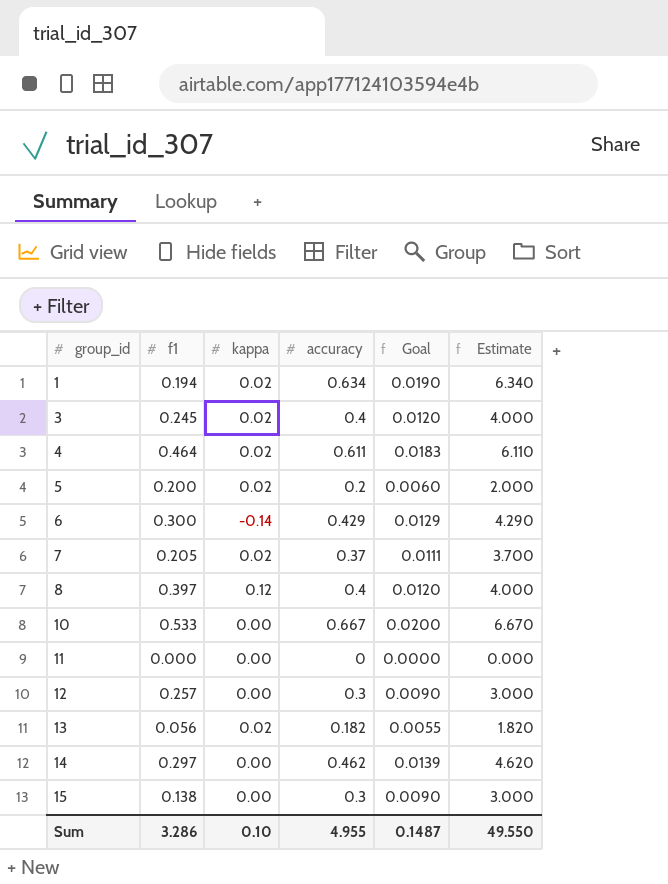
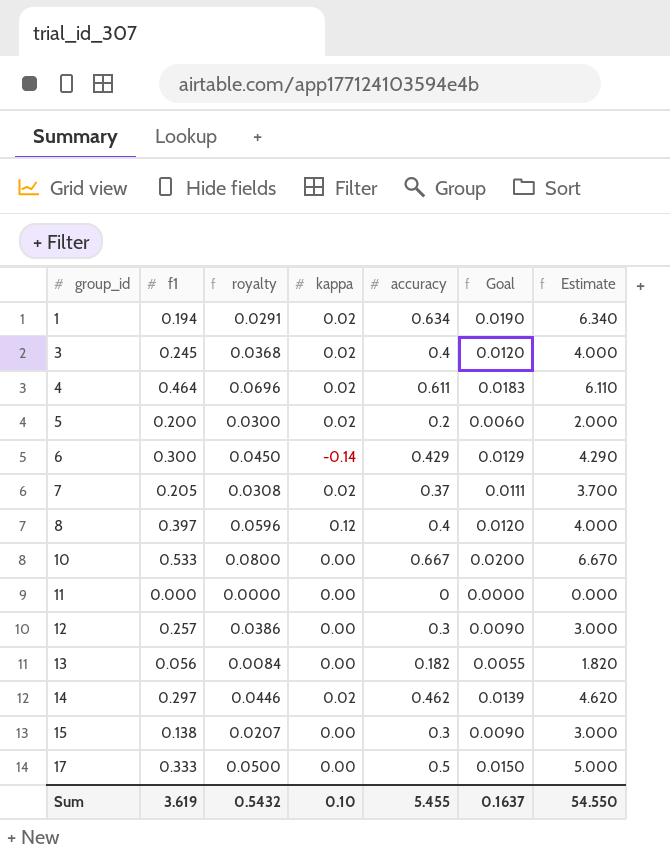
column royalty | formula: none -> [f1] * 0.15
13 | kappa: 0.02 -> 0.00
14 | kappa: 0.00 -> 0.02
row 17: none -> 0.333 | 0.0500 | 0.00 | 0.5 | 0.0150 | 5.000
Sum | f1: 3.286 -> 3.619
Sum | accuracy: 4.955 -> 5.455
Sum | Goal: 0.1487 -> 0.1637
Sum | Estimate: 49.550 -> 54.550

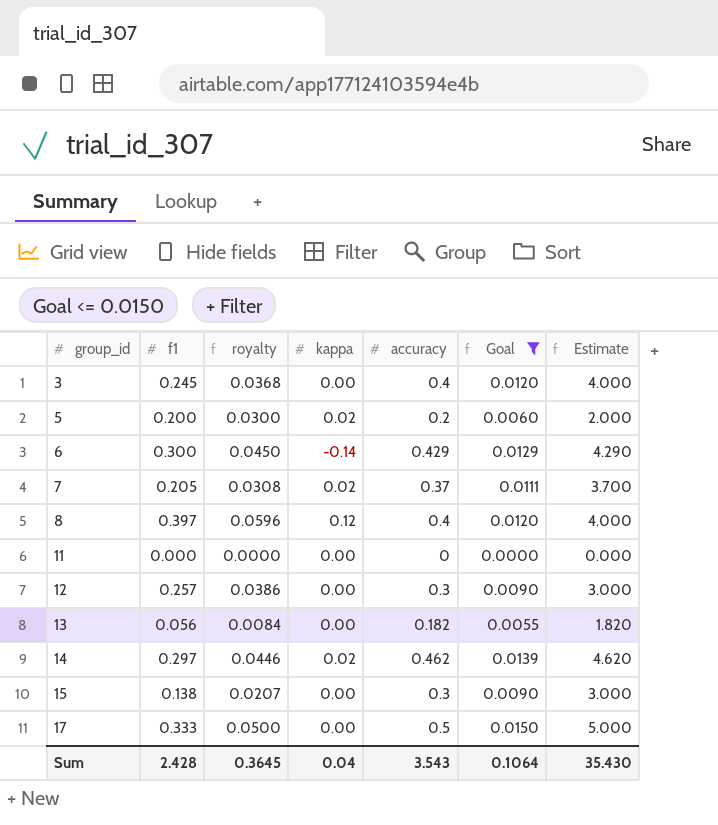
filter: none -> Goal <= 0.0150
3 | kappa: 0.02 -> 0.00
Sum | f1: 3.619 -> 2.428
Sum | royalty: 0.5432 -> 0.3645
Sum | kappa: 0.10 -> 0.04
Sum | accuracy: 5.455 -> 3.543
Sum | Goal: 0.1637 -> 0.1064
Sum | Estimate: 54.550 -> 35.430

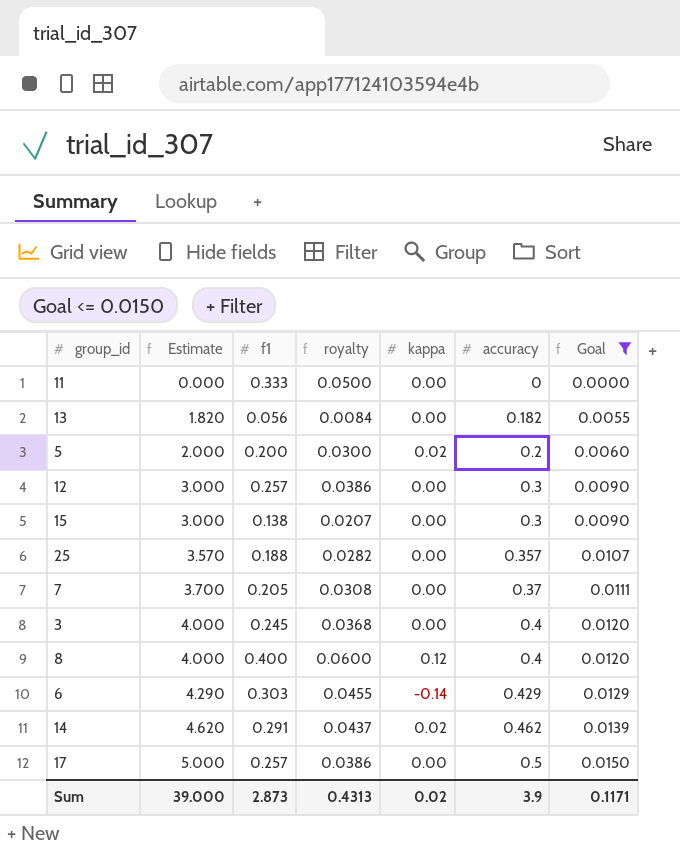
row order: group_id ascending -> Estimate ascending
column Estimate | position: 7 -> 2
11 | f1: 0.000 -> 0.333
11 | royalty: 0.0000 -> 0.0500
row 25: none -> 3.570 | 0.188 | 0.0282 | 0.00 | 0.357 | 0.0107
7 | kappa: 0.02 -> 0.00
8 | f1: 0.397 -> 0.400
8 | royalty: 0.0596 -> 0.0600
6 | f1: 0.300 -> 0.303
6 | royalty: 0.0450 -> 0.0455
14 | f1: 0.297 -> 0.291
14 | royalty: 0.0446 -> 0.0437
17 | f1: 0.333 -> 0.257
17 | royalty: 0.0500 -> 0.0386
Sum | Estimate: 35.430 -> 39.000
Sum | f1: 2.428 -> 2.873
Sum | royalty: 0.3645 -> 0.4313
Sum | kappa: 0.04 -> 0.02
Sum | accuracy: 3.543 -> 3.9
Sum | Goal: 0.1064 -> 0.1171

